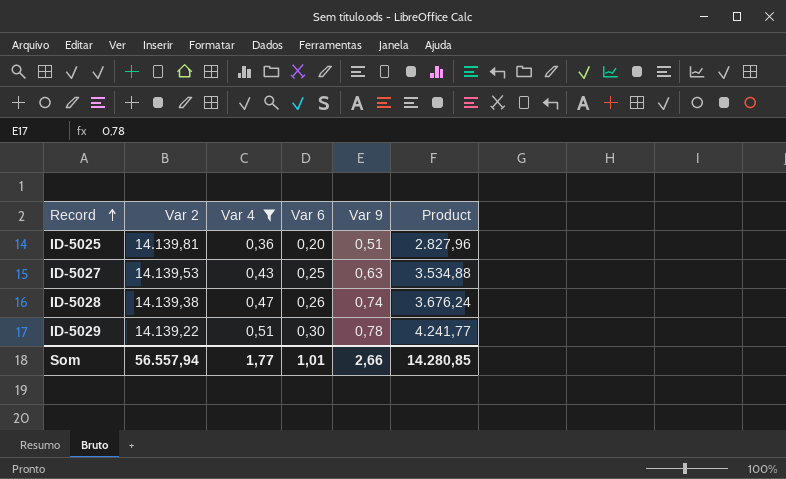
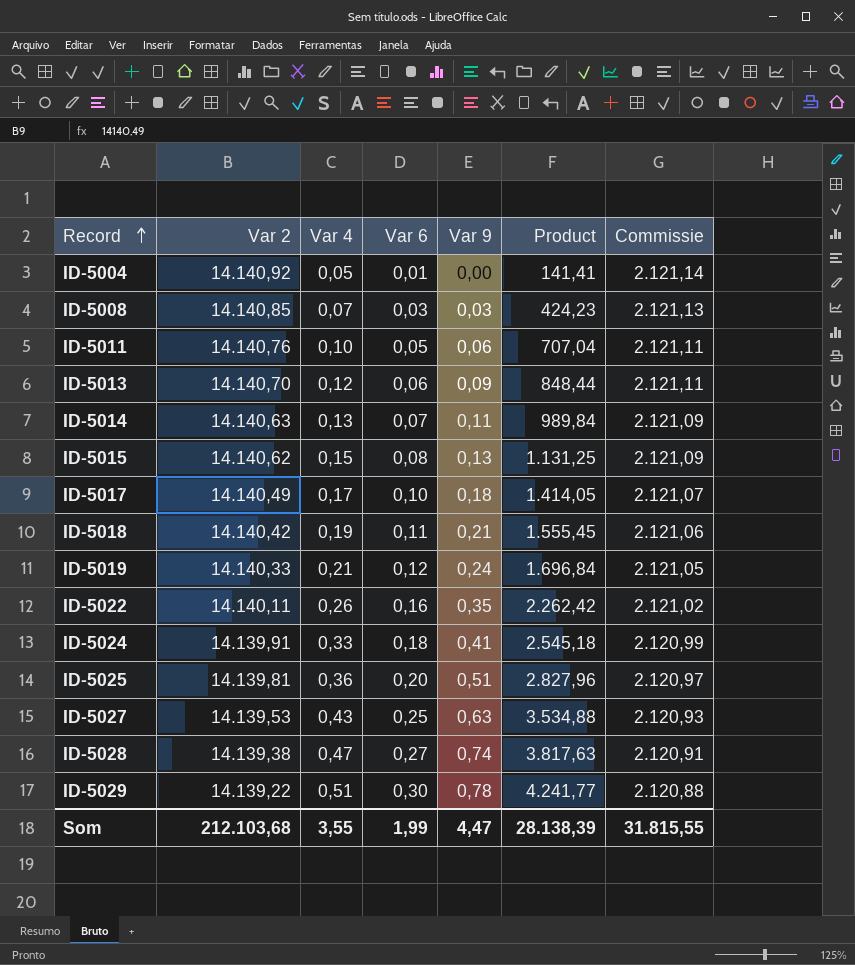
filter: Var 4 >= 0,36 -> none
column Commissie | formula: none -> [Var 2] * 0,15
ID-5028 | Var 6: 0,26 -> 0,27
ID-5028 | Product: 3.676,24 -> 3.817,63
Som | Var 2: 56.557,94 -> 212.103,68
Som | Var 4: 1,77 -> 3,55
Som | Var 6: 1,01 -> 1,99
Som | Var 9: 2,66 -> 4,47
Som | Product: 14.280,85 -> 28.138,39

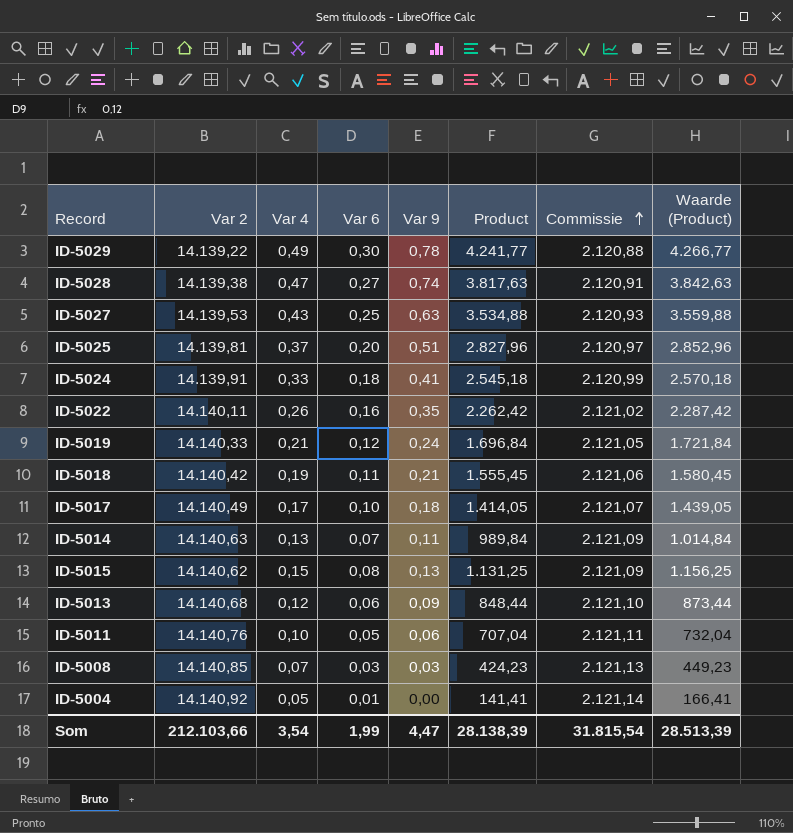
row order: Record ascending -> Commissie ascending
column Waarde (Product) | formula: none -> [Product] + 25
ID-5029 | Var 4: 0,51 -> 0,49
ID-5025 | Var 4: 0,36 -> 0,37
ID-5013 | Var 2: 14.140,70 -> 14.140,68
ID-5013 | Commissie: 2.121,11 -> 2.121,10
Som | Var 2: 212.103,68 -> 212.103,66
Som | Var 4: 3,55 -> 3,54
Som | Commissie: 31.815,55 -> 31.815,54

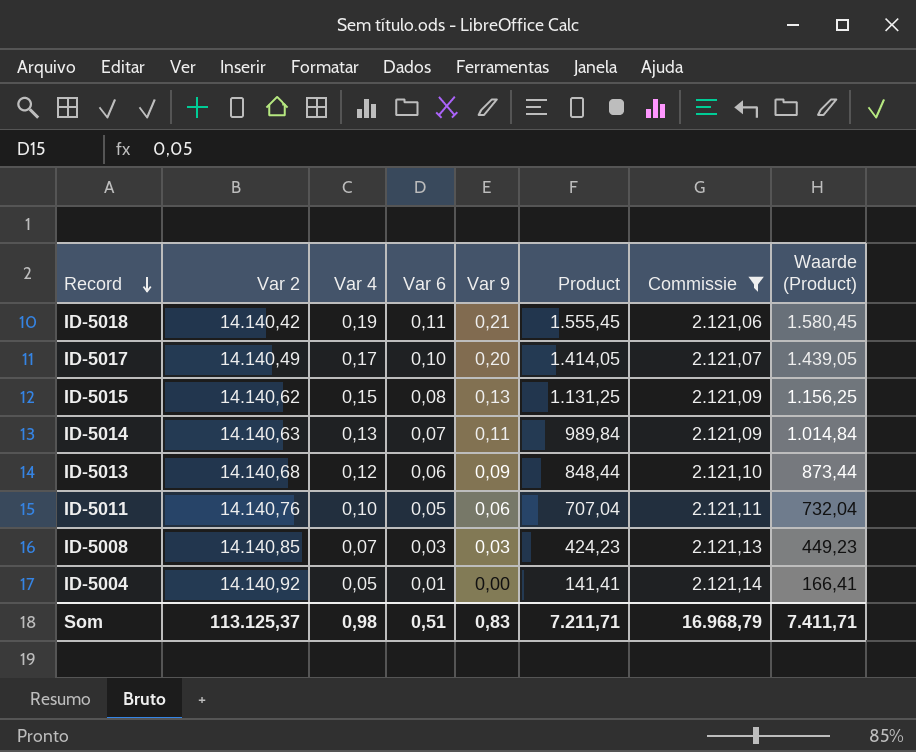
filter: none -> Commissie >= 2.121,06
row order: Commissie ascending -> Record descending
ID-5017 | Var 9: 0,18 -> 0,20
Som | Var 2: 212.103,66 -> 113.125,37
Som | Var 4: 3,54 -> 0,98
Som | Var 6: 1,99 -> 0,51
Som | Var 9: 4,47 -> 0,83
Som | Product: 28.138,39 -> 7.211,71
Som | Commissie: 31.815,54 -> 16.968,79
Som | Waarde (Product): 28.513,39 -> 7.411,71

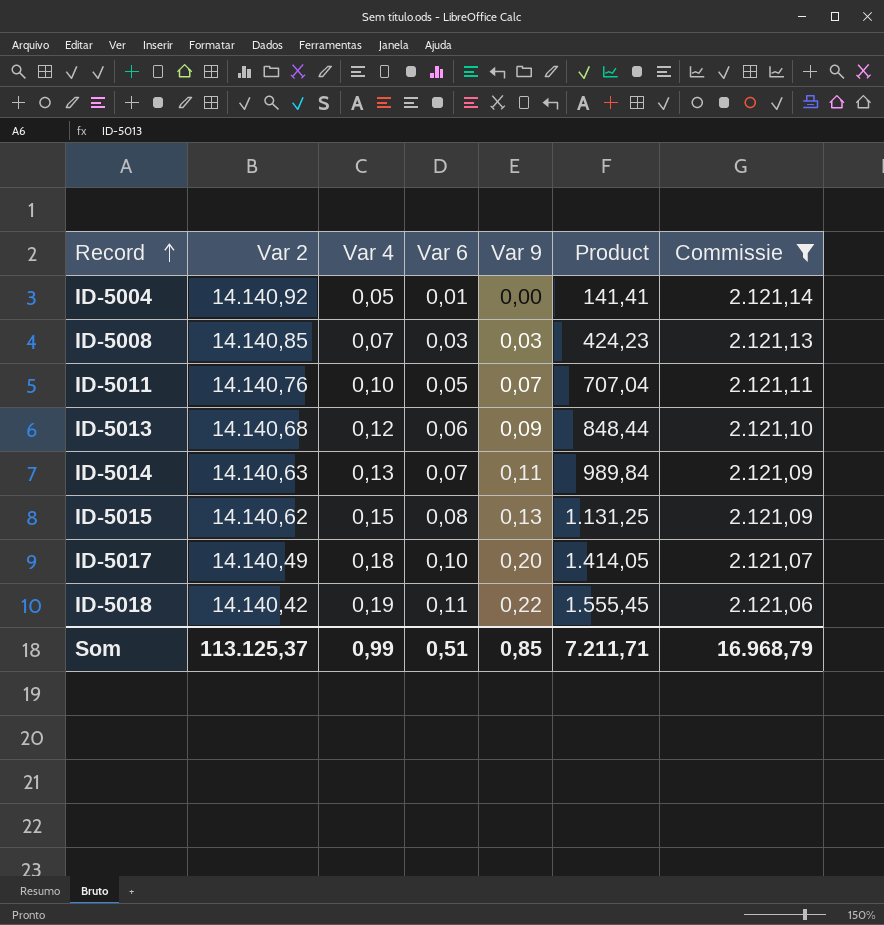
row order: Record descending -> Record ascending
column Waarde (Product) | formula: [Product] + 25 -> none
ID-5011 | Var 9: 0,06 -> 0,07
ID-5017 | Var 4: 0,17 -> 0,18
ID-5018 | Var 9: 0,21 -> 0,22
Som | Var 4: 0,98 -> 0,99
Som | Var 9: 0,83 -> 0,85

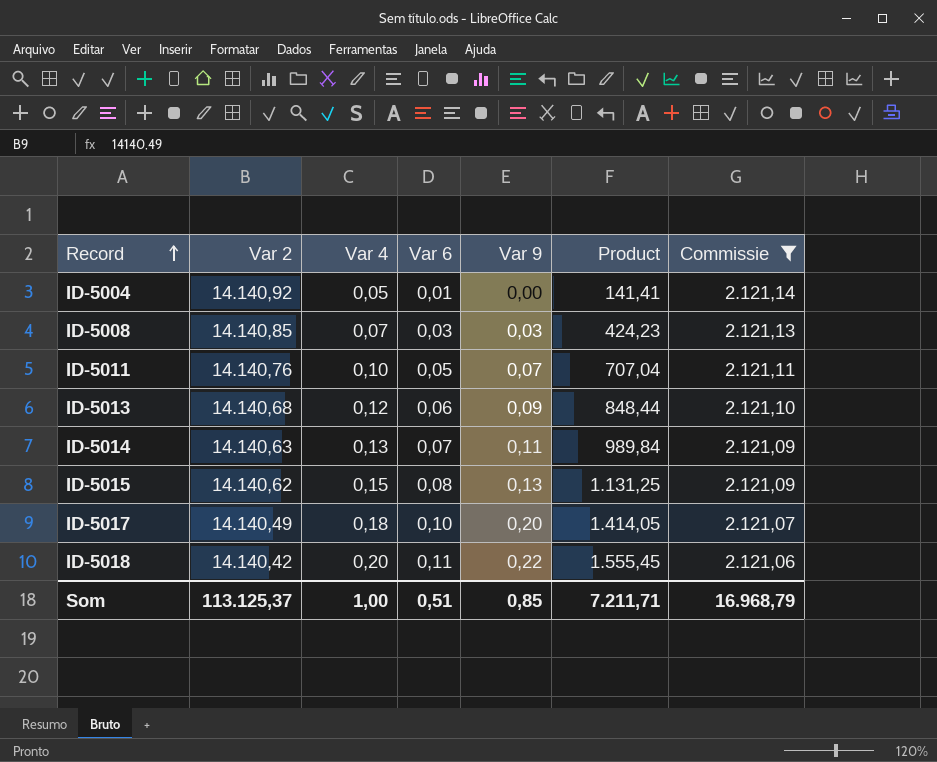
ID-5018 | Var 4: 0,19 -> 0,20
Som | Var 4: 0,99 -> 1,00

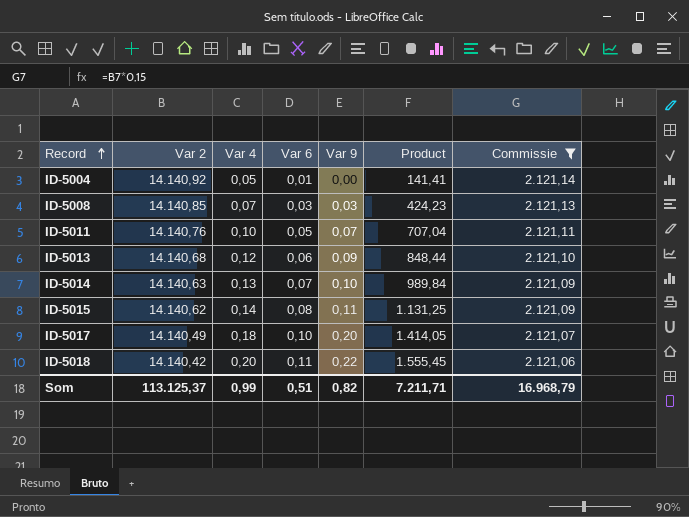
ID-5014 | Var 9: 0,11 -> 0,10
ID-5015 | Var 4: 0,15 -> 0,14
ID-5015 | Var 9: 0,13 -> 0,11
Som | Var 4: 1,00 -> 0,99
Som | Var 9: 0,85 -> 0,82

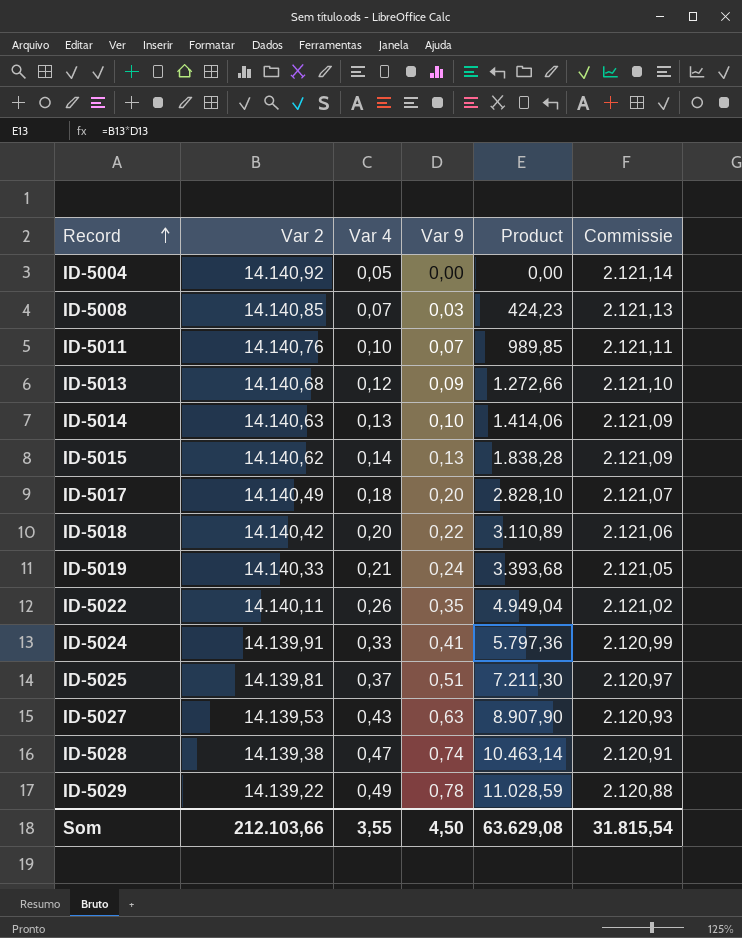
filter: Commissie >= 2.121,06 -> none
column Var 6 | position: 4 -> none
column Product | formula: [Var 2] * [Var 6] -> [Var 2] * [Var 9]
ID-5015 | Var 9: 0,11 -> 0,13
Som | Var 2: 113.125,37 -> 212.103,66
Som | Var 4: 0,99 -> 3,55
Som | Var 9: 0,82 -> 4,50
Som | Product: 7.211,71 -> 63.629,08
Som | Commissie: 16.968,79 -> 31.815,54

